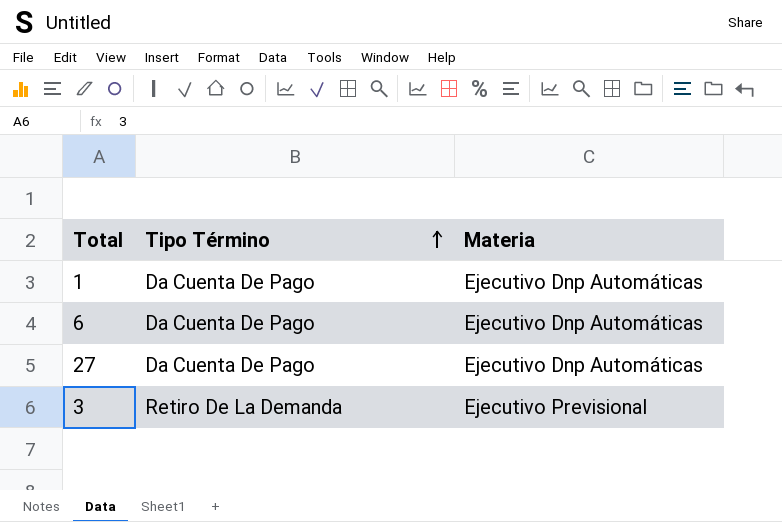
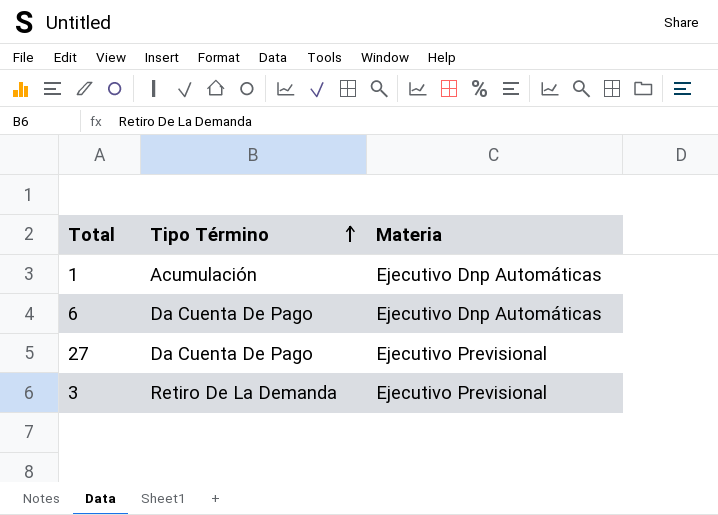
1 | Tipo Término: Da Cuenta De Pago -> Acumulación
27 | Materia: Ejecutivo Dnp Automáticas -> Ejecutivo Previsional

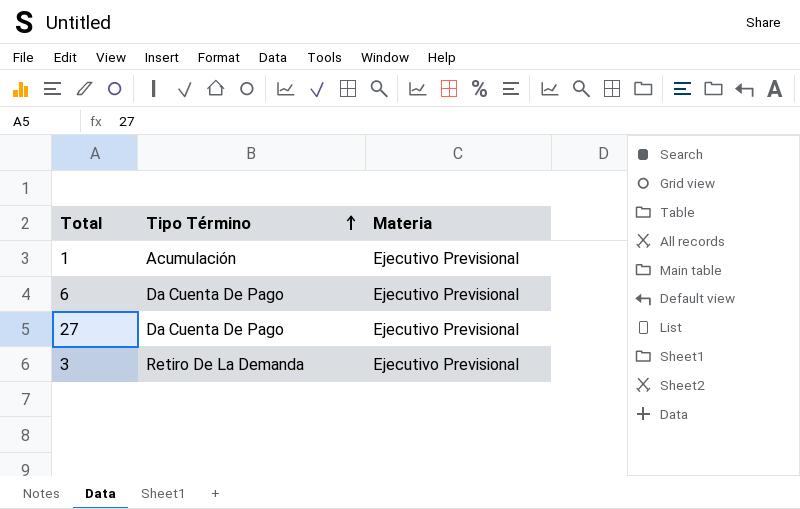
1 | Materia: Ejecutivo Dnp Automáticas -> Ejecutivo Previsional
6 | Materia: Ejecutivo Dnp Automáticas -> Ejecutivo Previsional

